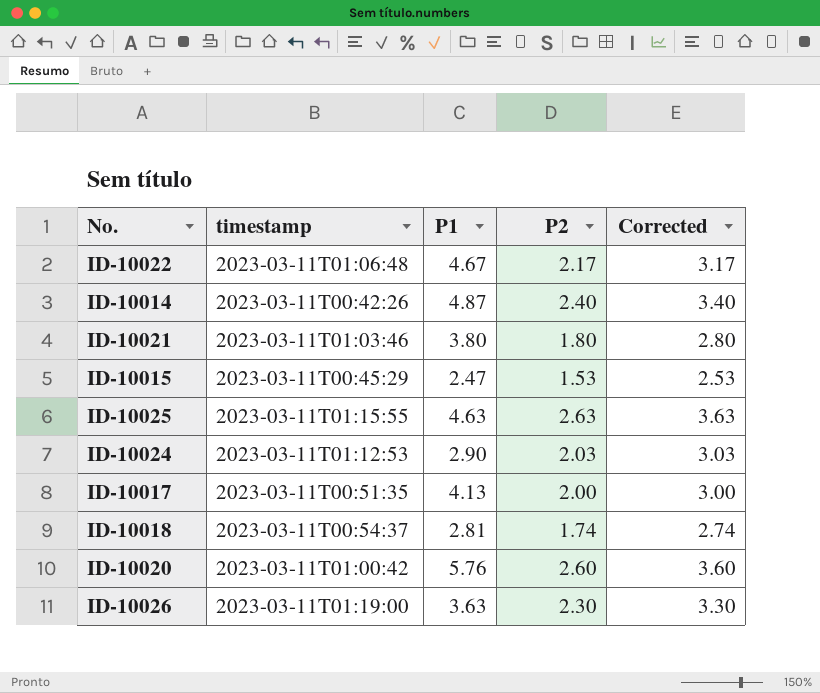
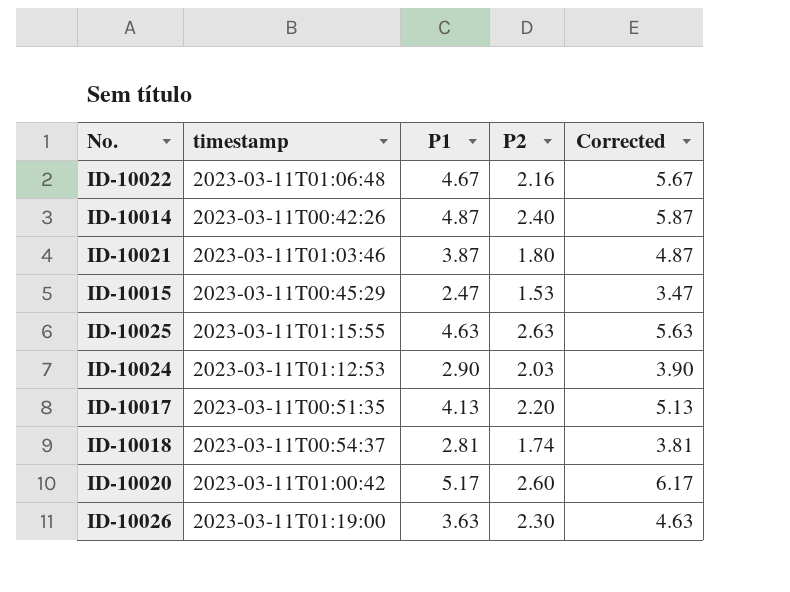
column Corrected | formula: [P2] + 1 -> [P1] + 1
ID-10022 | P2: 2.17 -> 2.16
ID-10021 | P1: 3.80 -> 3.87
ID-10017 | P2: 2.00 -> 2.20
ID-10020 | P1: 5.76 -> 5.17

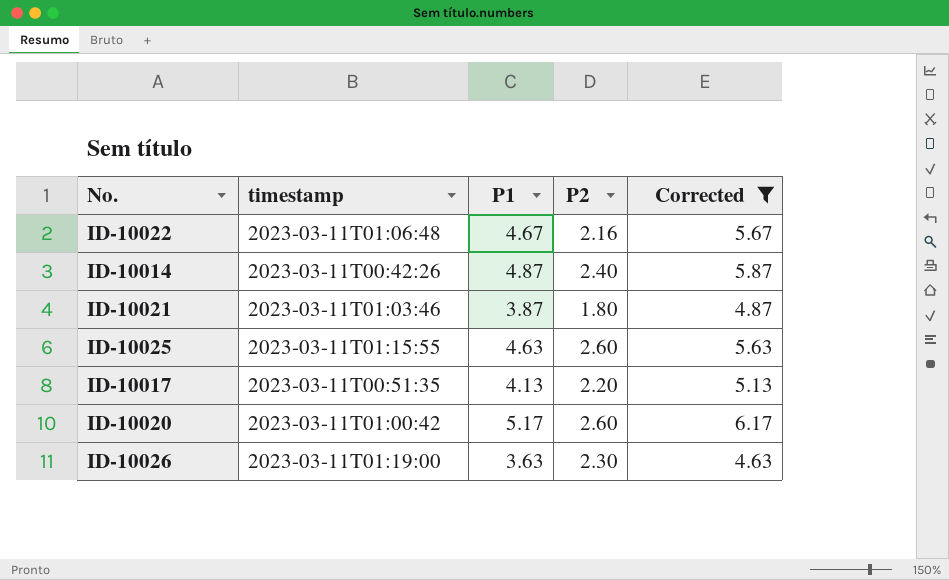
filter: none -> Corrected >= 4.63
ID-10025 | P2: 2.63 -> 2.60

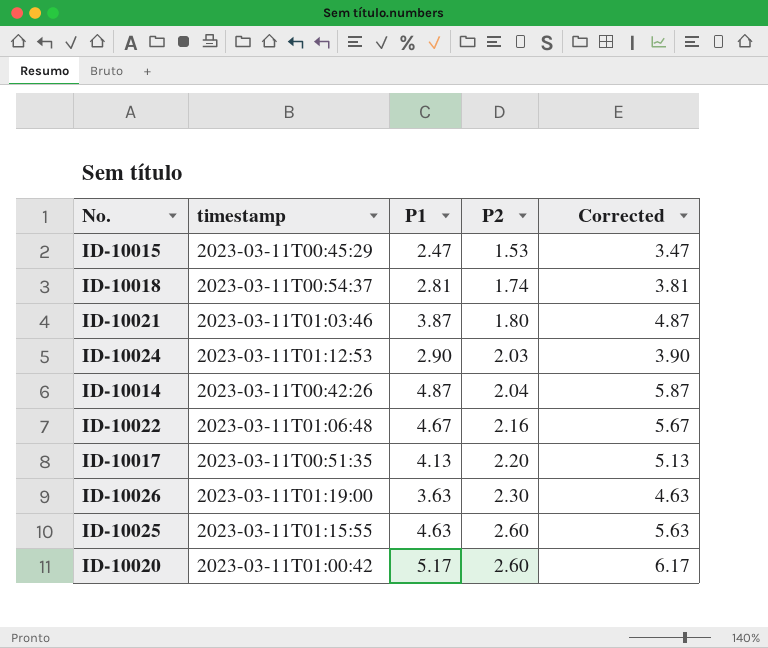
filter: Corrected >= 4.63 -> none
row order: none -> P2 ascending
ID-10014 | P2: 2.40 -> 2.04

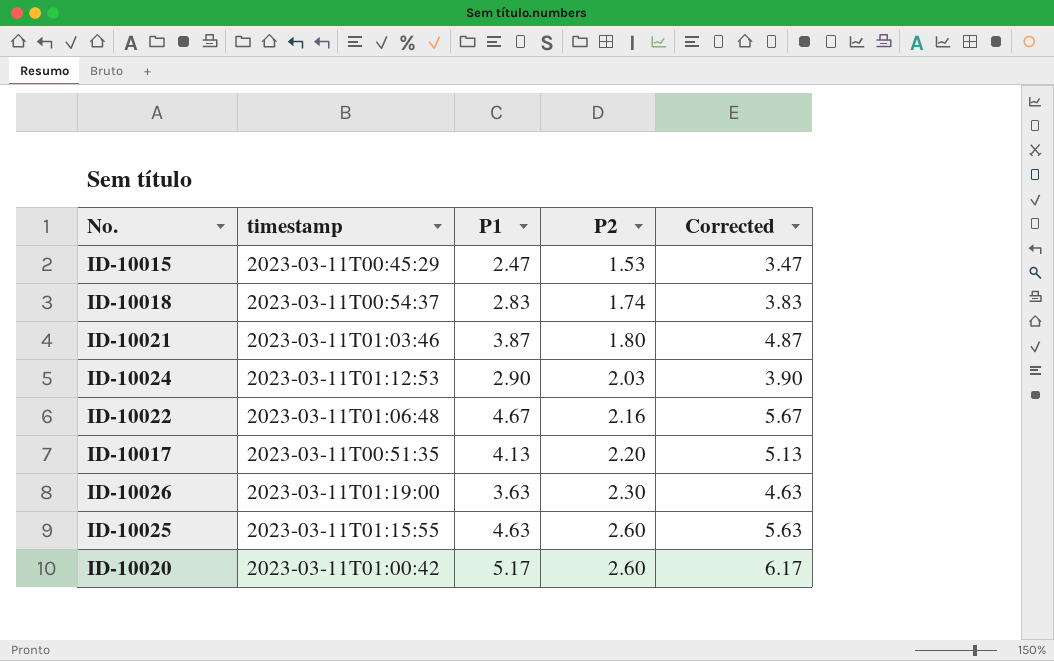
row ID-10014: 2023-03-11T00:42:26 | 4.87 | 2.04 | 5.87 -> none
ID-10018 | P1: 2.81 -> 2.83
ID-10018 | Corrected: 3.81 -> 3.83

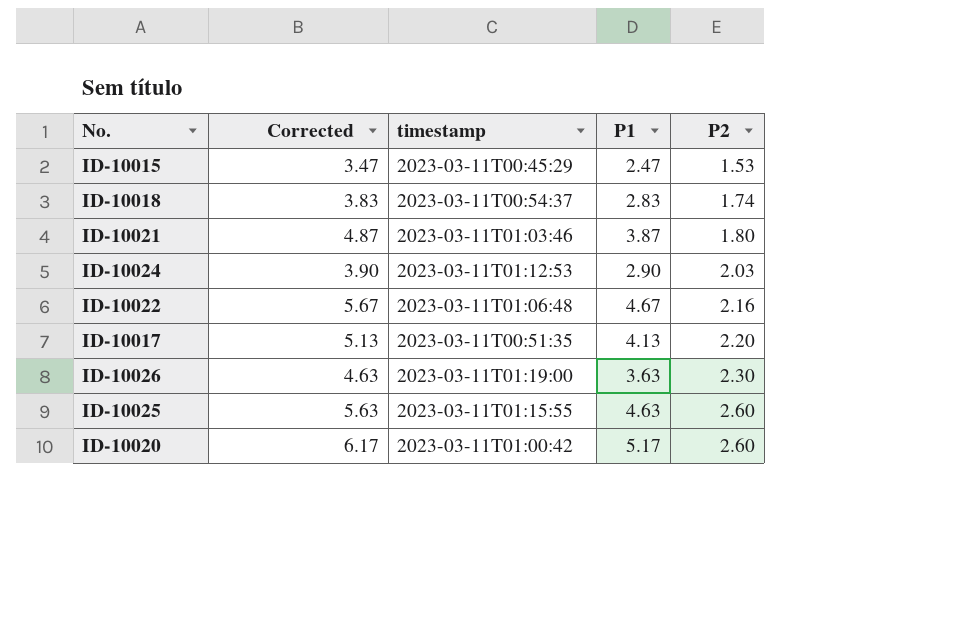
column Corrected | position: 5 -> 2

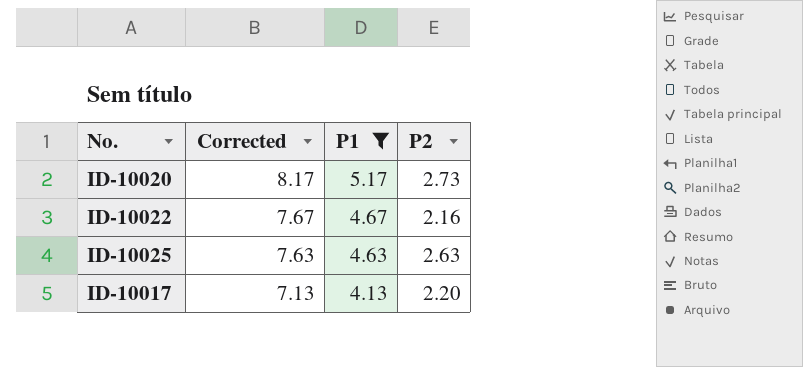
filter: none -> P1 >= 4.13
row order: P2 ascending -> Corrected descending
column timestamp | position: 3 -> none
column Corrected | formula: [P1] + 1 -> [P1] + 3
ID-10020 | P2: 2.60 -> 2.73
ID-10025 | P2: 2.60 -> 2.63

